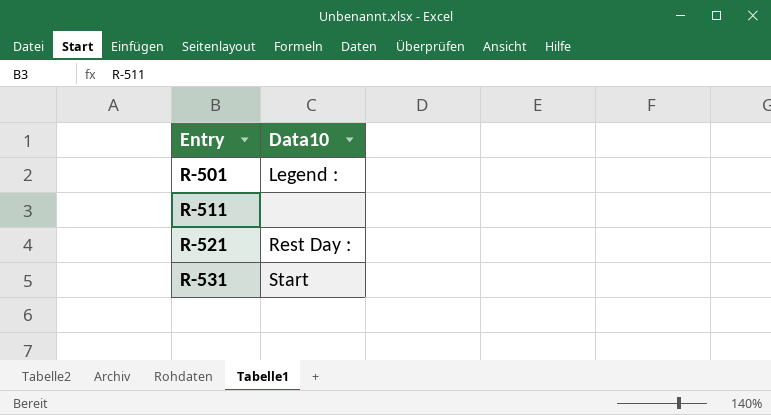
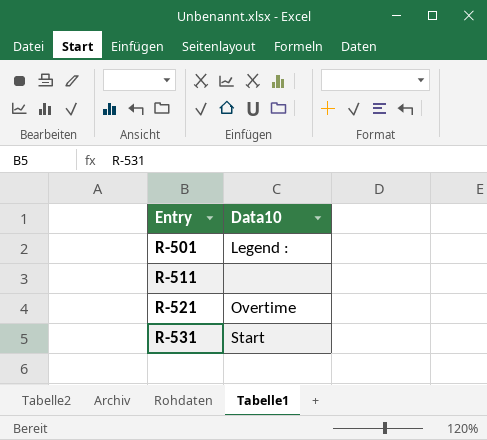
R-521 | Data10: Rest Day : -> Overtime

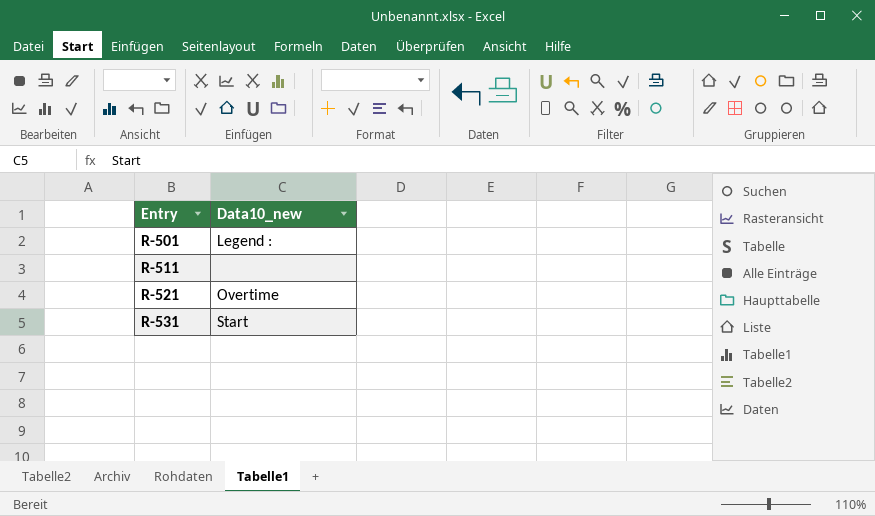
column name: Data10 -> Data10_new

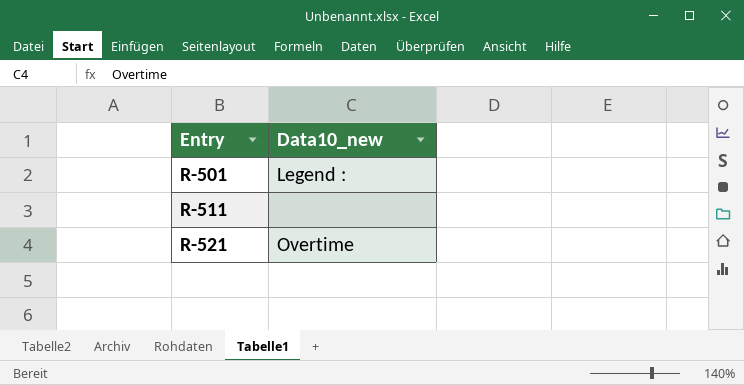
row R-531: Start -> none

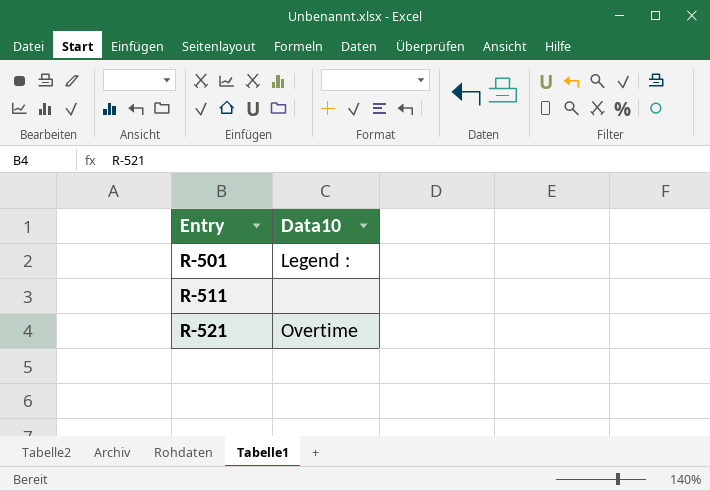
column name: Data10_new -> Data10

